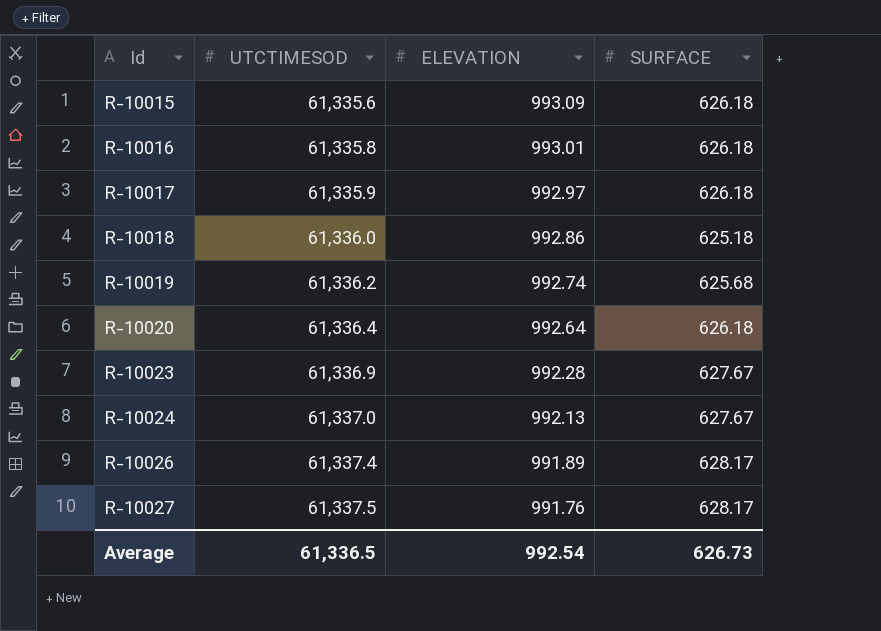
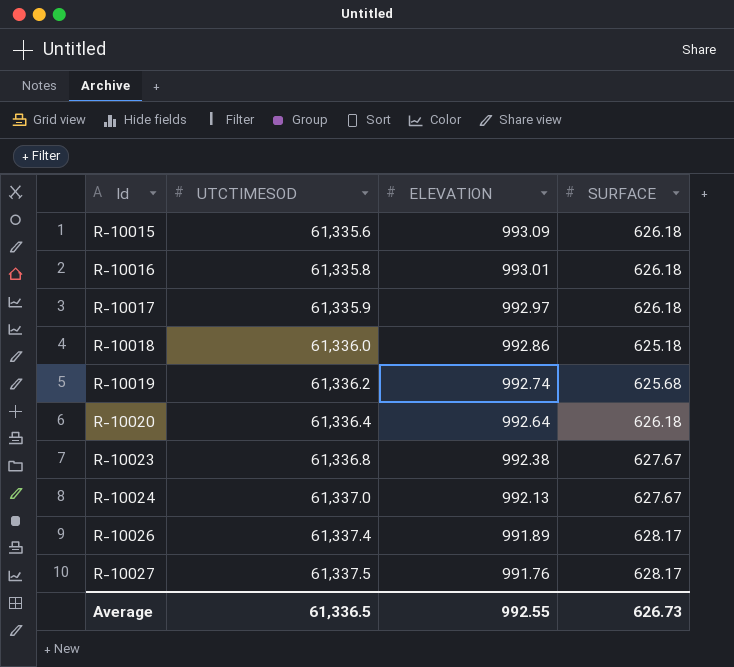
R-10023 | UTCTIMESOD: 61,336.9 -> 61,336.8
R-10023 | ELEVATION: 992.28 -> 992.38
Average | ELEVATION: 992.54 -> 992.55

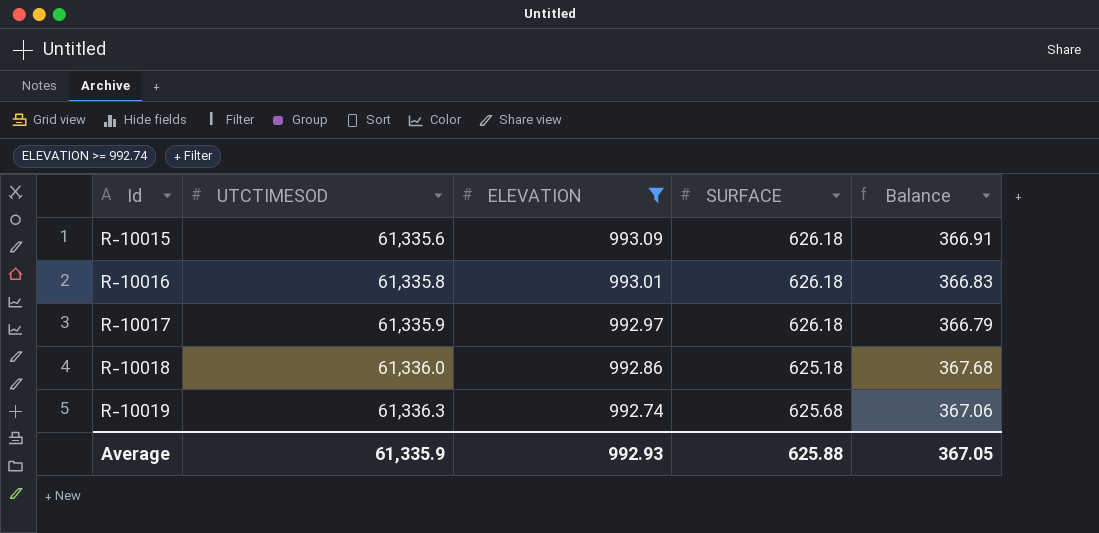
filter: none -> ELEVATION >= 992.74
column Balance | formula: none -> [ELEVATION] - [SURFACE]
R-10019 | UTCTIMESOD: 61,336.2 -> 61,336.3
Average | UTCTIMESOD: 61,336.5 -> 61,335.9
Average | ELEVATION: 992.55 -> 992.93
Average | SURFACE: 626.73 -> 625.88

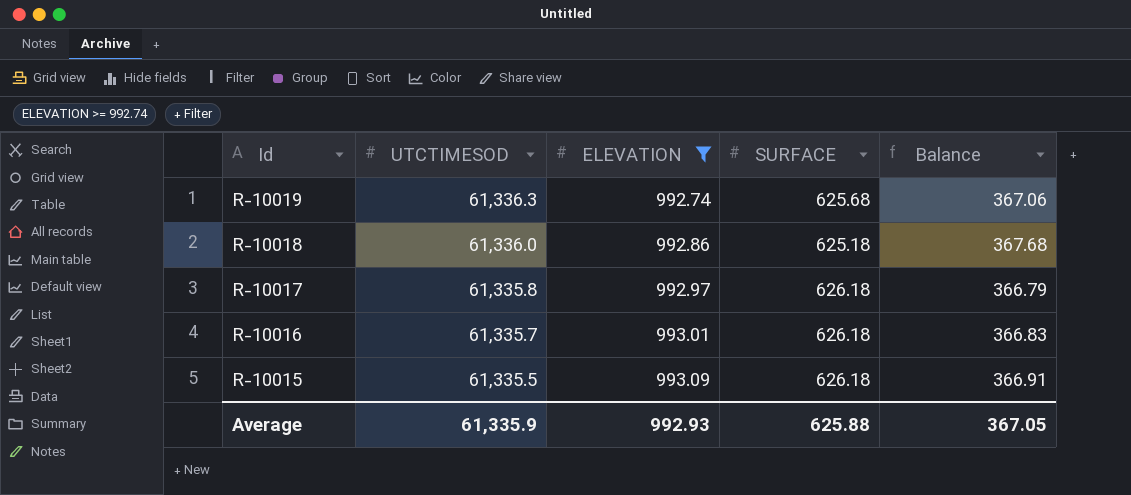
row order: Id ascending -> Id descending
R-10017 | UTCTIMESOD: 61,335.9 -> 61,335.8
R-10016 | UTCTIMESOD: 61,335.8 -> 61,335.7
R-10015 | UTCTIMESOD: 61,335.6 -> 61,335.5

